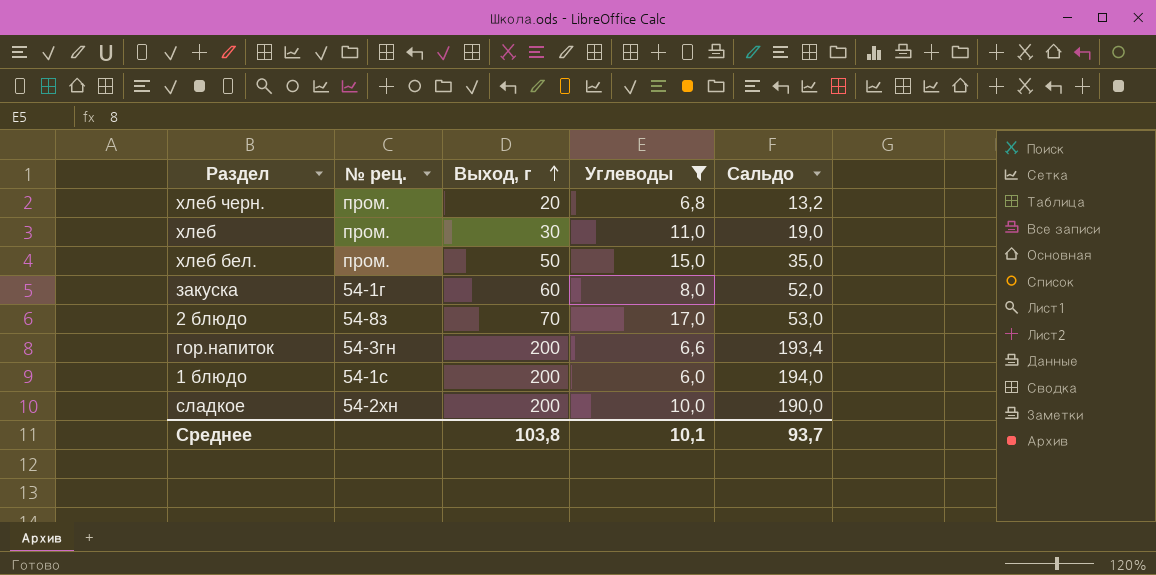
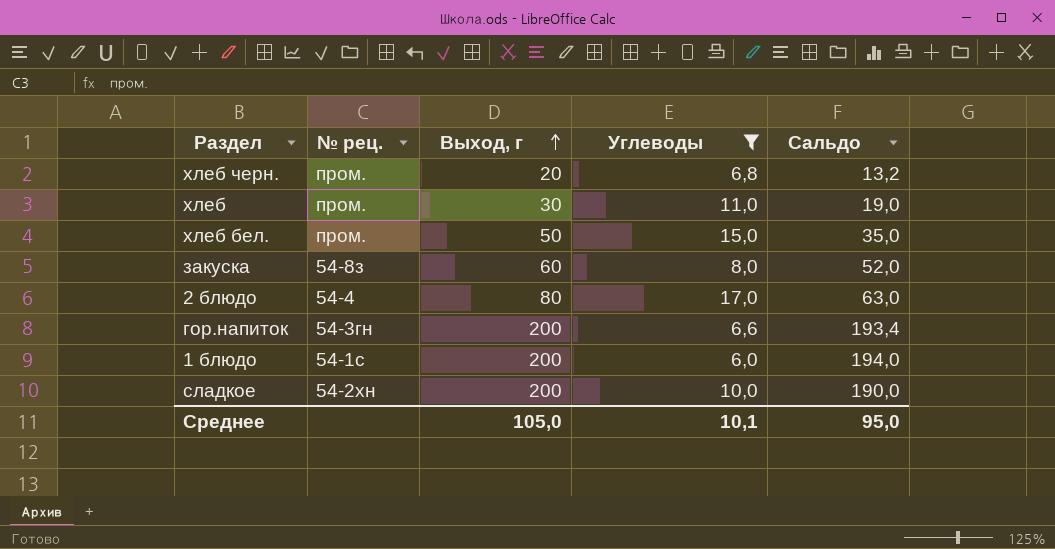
закуска | № рец.: 54-1г -> 54-8з
2 блюдо | № рец.: 54-8з -> 54-4
2 блюдо | Выход, г: 70 -> 80
2 блюдо | Сальдо: 53,0 -> 63,0
Среднее | Выход, г: 103,8 -> 105,0
Среднее | Сальдо: 93,7 -> 95,0

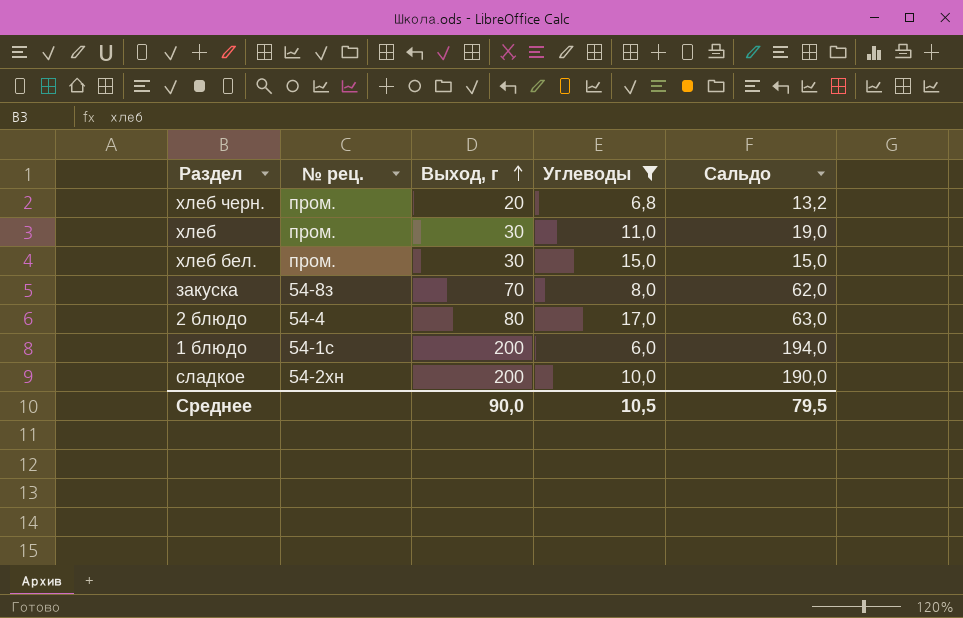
row гор.напиток: 54-3гн | 200 | 6,6 | 193,4 -> none
хлеб бел. | Выход, г: 50 -> 30
хлеб бел. | Сальдо: 35,0 -> 15,0
закуска | Выход, г: 60 -> 70
закуска | Сальдо: 52,0 -> 62,0
Среднее | Выход, г: 105,0 -> 90,0
Среднее | Углеводы: 10,1 -> 10,5
Среднее | Сальдо: 95,0 -> 79,5

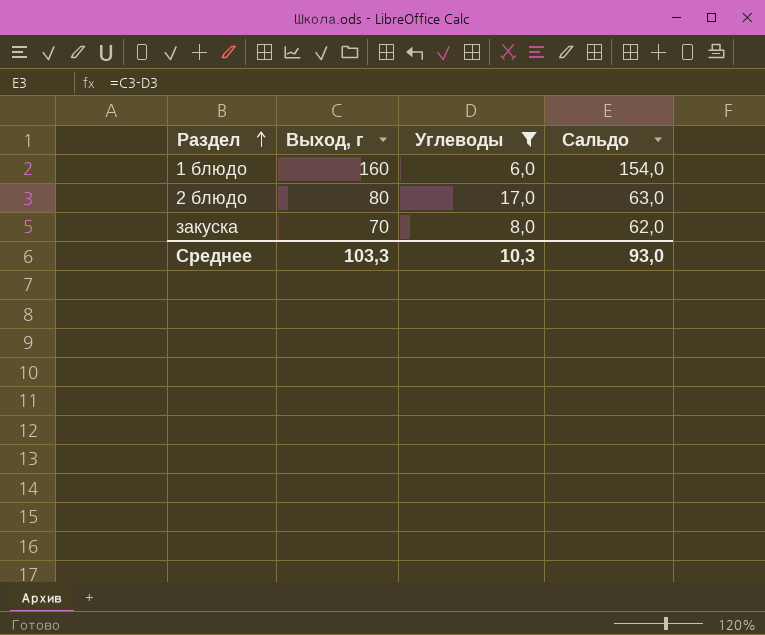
row order: Выход, г ascending -> Раздел ascending
column № рец. | position: 2 -> none
row хлеб черн.: пром. | 20 | 6,8 | 13,2 -> none
row хлеб: пром. | 30 | 11,0 | 19,0 -> none
row хлеб бел.: пром. | 30 | 15,0 | 15,0 -> none
row сладкое: 54-2хн | 200 | 10,0 | 190,0 -> none
1 блюдо | Выход, г: 200 -> 160
1 блюдо | Сальдо: 194,0 -> 154,0
Среднее | Выход, г: 90,0 -> 103,3
Среднее | Углеводы: 10,5 -> 10,3
Среднее | Сальдо: 79,5 -> 93,0

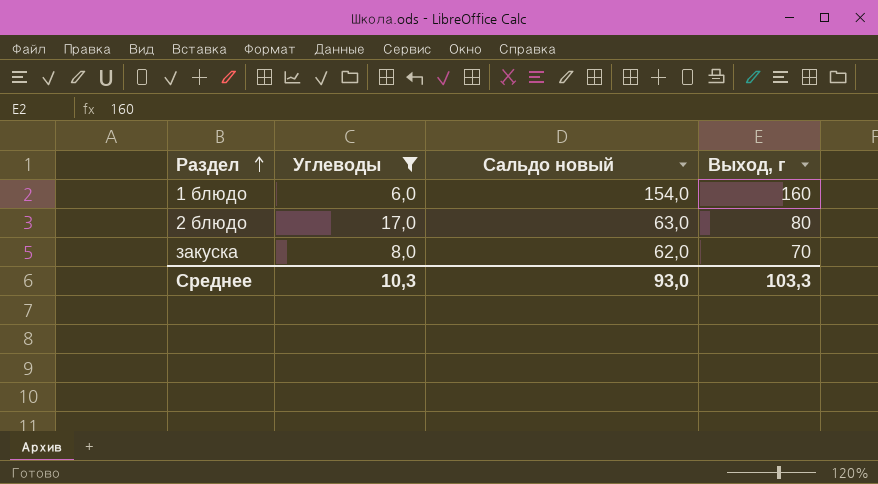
column name: Сальдо -> Сальдо новый
column Выход, г | position: 2 -> 4

